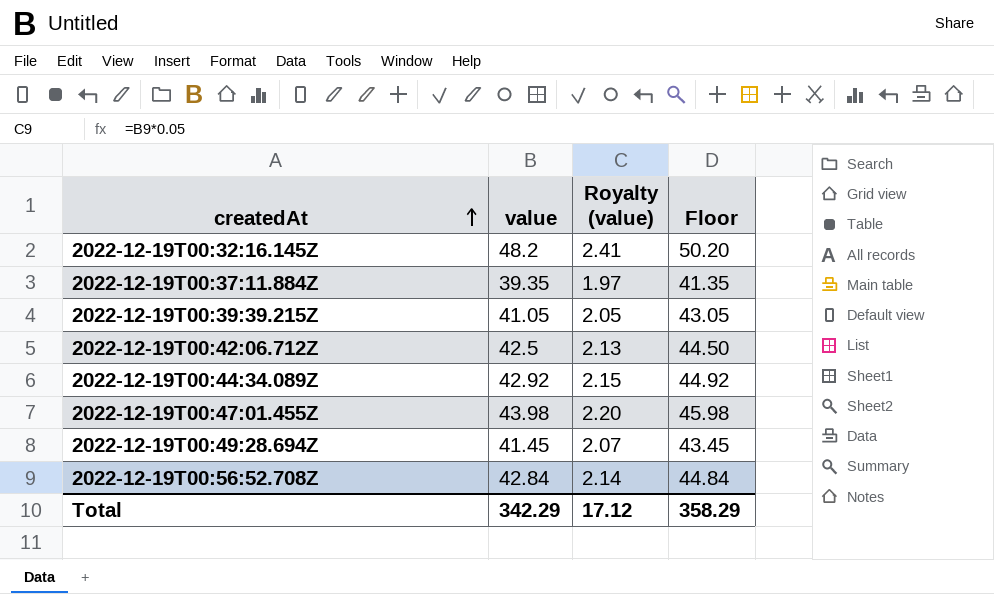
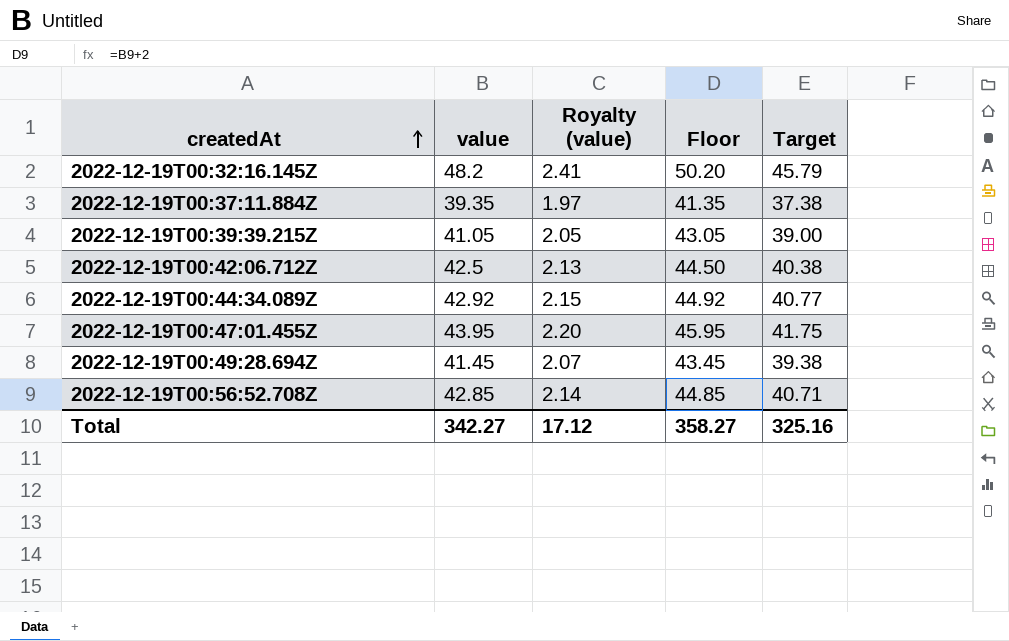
column Target | formula: none -> [value] * 0.95
2022-12-19T00:47:01.455Z | value: 43.98 -> 43.95
2022-12-19T00:47:01.455Z | Floor: 45.98 -> 45.95
2022-12-19T00:56:52.708Z | value: 42.84 -> 42.85
2022-12-19T00:56:52.708Z | Floor: 44.84 -> 44.85
Total | value: 342.29 -> 342.27
Total | Floor: 358.29 -> 358.27

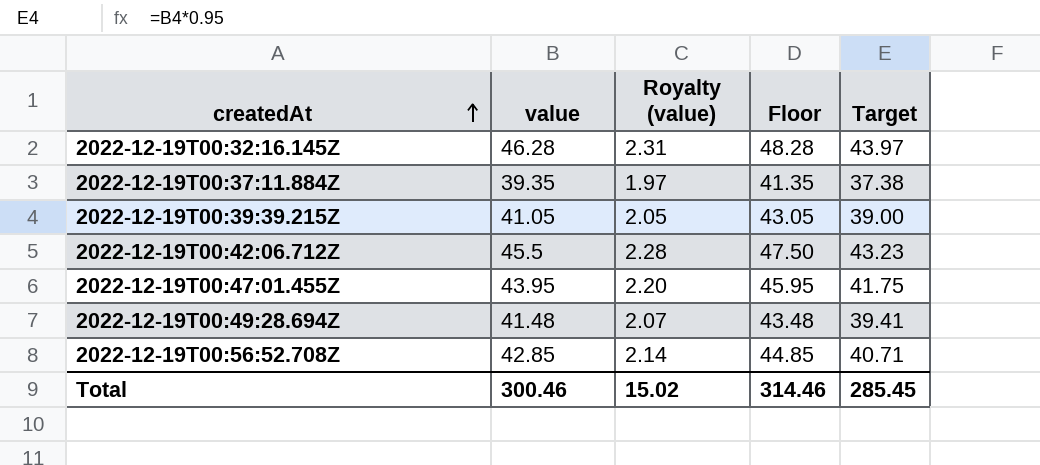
row 2022-12-19T00:44:34.089Z: 42.92 | 2.15 | 44.92 | 40.77 -> none
2022-12-19T00:32:16.145Z | value: 48.2 -> 46.28
2022-12-19T00:32:16.145Z | Royalty (value): 2.41 -> 2.31
2022-12-19T00:32:16.145Z | Floor: 50.20 -> 48.28
2022-12-19T00:32:16.145Z | Target: 45.79 -> 43.97
2022-12-19T00:42:06.712Z | value: 42.5 -> 45.5
2022-12-19T00:42:06.712Z | Royalty (value): 2.13 -> 2.28
2022-12-19T00:42:06.712Z | Floor: 44.50 -> 47.50
2022-12-19T00:42:06.712Z | Target: 40.38 -> 43.23
2022-12-19T00:49:28.694Z | value: 41.45 -> 41.48
2022-12-19T00:49:28.694Z | Floor: 43.45 -> 43.48
2022-12-19T00:49:28.694Z | Target: 39.38 -> 39.41
Total | value: 342.27 -> 300.46
Total | Royalty (value): 17.12 -> 15.02
Total | Floor: 358.27 -> 314.46
Total | Target: 325.16 -> 285.45

